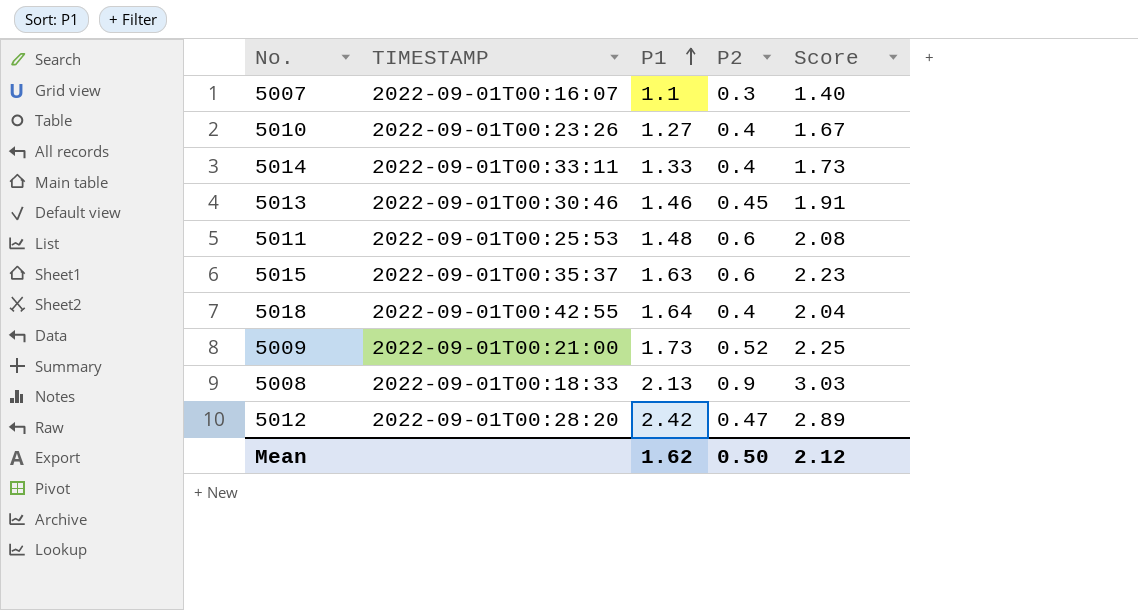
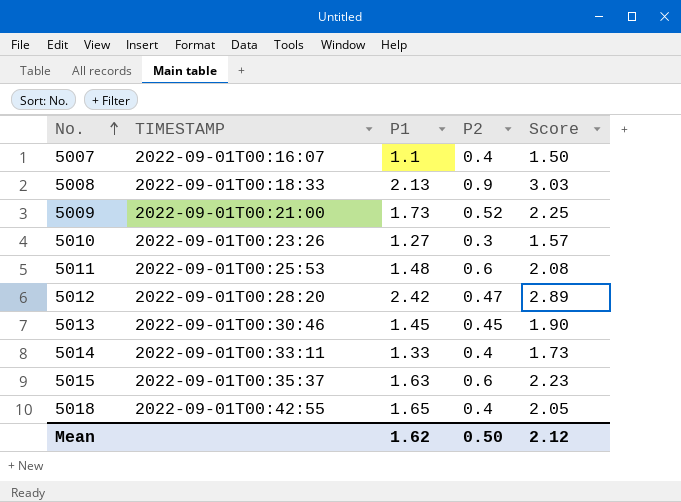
row order: P1 ascending -> No. ascending
5007 | P2: 0.3 -> 0.4
5007 | Score: 1.40 -> 1.50
5010 | P2: 0.4 -> 0.3
5010 | Score: 1.67 -> 1.57
5013 | P1: 1.46 -> 1.45
5013 | Score: 1.91 -> 1.90
5018 | P1: 1.64 -> 1.65
5018 | Score: 2.04 -> 2.05

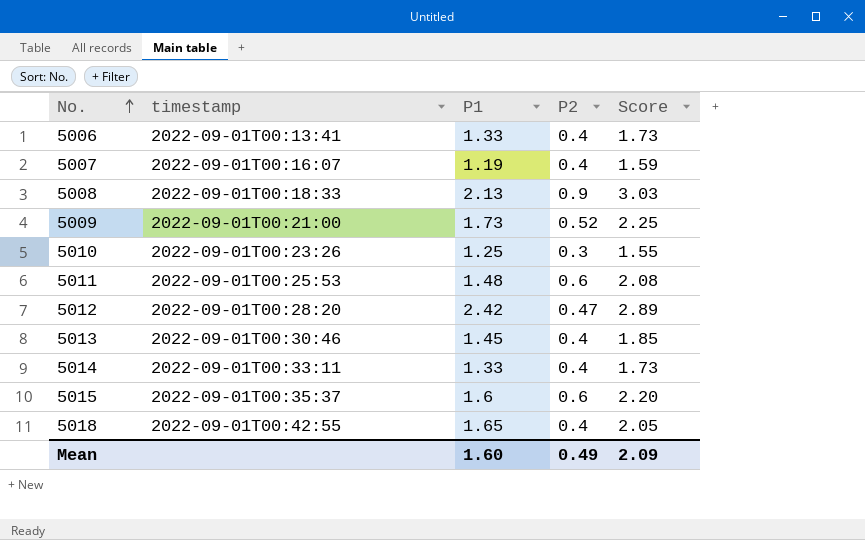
column name: TIMESTAMP -> timestamp
row 5006: none -> 2022-09-01T00:13:41 | 1.33 | 0.4 | 1.73
5007 | P1: 1.1 -> 1.19
5007 | Score: 1.50 -> 1.59
5010 | P1: 1.27 -> 1.25
5010 | Score: 1.57 -> 1.55
5013 | P2: 0.45 -> 0.4
5013 | Score: 1.90 -> 1.85
5015 | P1: 1.63 -> 1.6
5015 | Score: 2.23 -> 2.20
Mean | P1: 1.62 -> 1.60
Mean | P2: 0.50 -> 0.49
Mean | Score: 2.12 -> 2.09

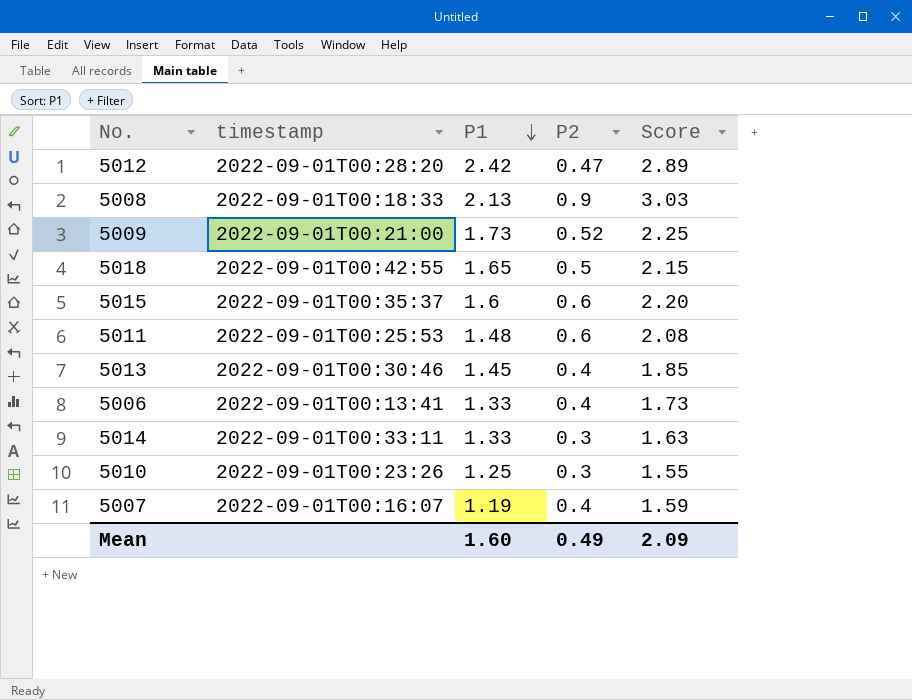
row order: No. ascending -> P1 descending
5018 | P2: 0.4 -> 0.5
5018 | Score: 2.05 -> 2.15
5014 | P2: 0.4 -> 0.3
5014 | Score: 1.73 -> 1.63

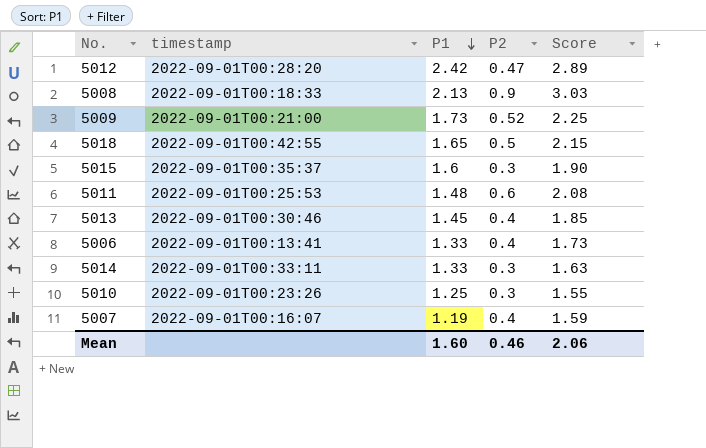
5015 | P2: 0.6 -> 0.3
5015 | Score: 2.20 -> 1.90
Mean | P2: 0.49 -> 0.46
Mean | Score: 2.09 -> 2.06

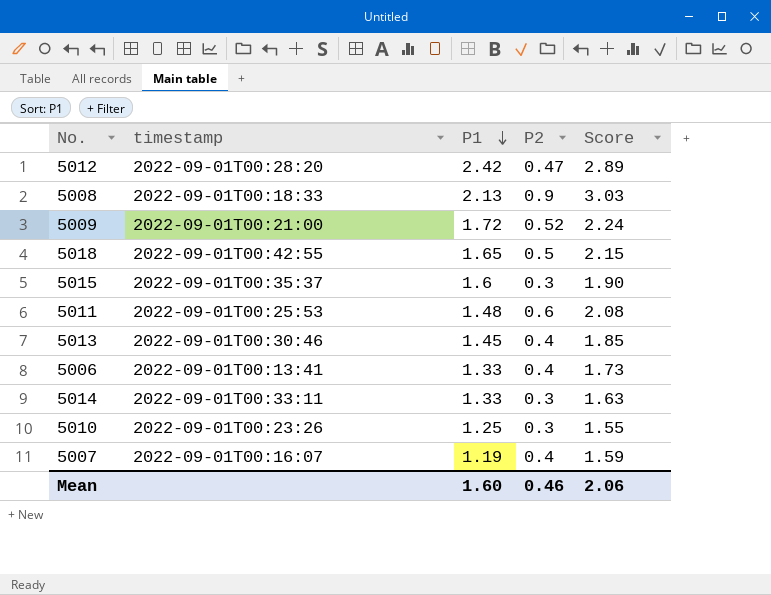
5009 | P1: 1.73 -> 1.72
5009 | Score: 2.25 -> 2.24

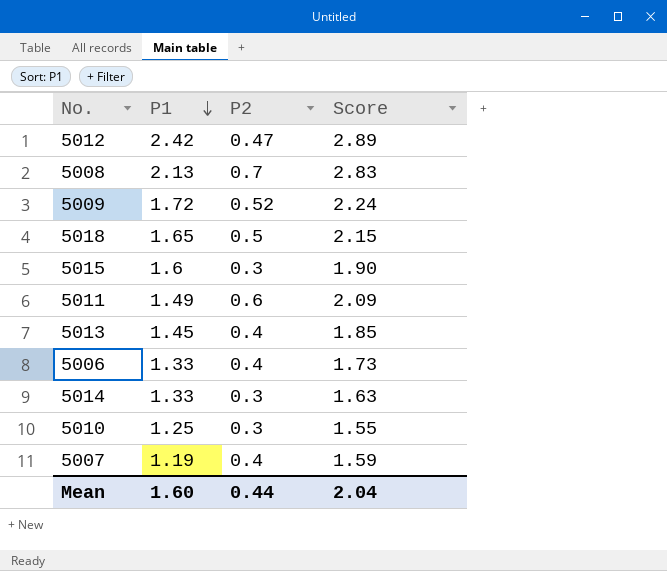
column timestamp | position: 2 -> none
5008 | P2: 0.9 -> 0.7
5008 | Score: 3.03 -> 2.83
5011 | P1: 1.48 -> 1.49
5011 | Score: 2.08 -> 2.09
Mean | P2: 0.46 -> 0.44
Mean | Score: 2.06 -> 2.04

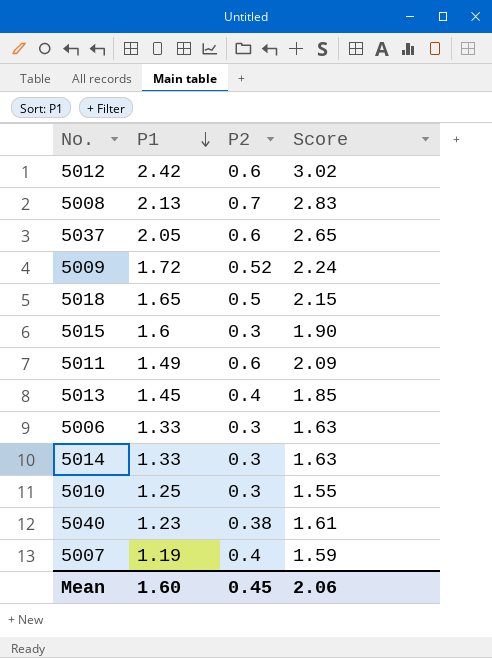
5012 | P2: 0.47 -> 0.6
5012 | Score: 2.89 -> 3.02
row 5037: none -> 2.05 | 0.6 | 2.65
5006 | P2: 0.4 -> 0.3
5006 | Score: 1.73 -> 1.63
row 5040: none -> 1.23 | 0.38 | 1.61
Mean | P2: 0.44 -> 0.45
Mean | Score: 2.04 -> 2.06

